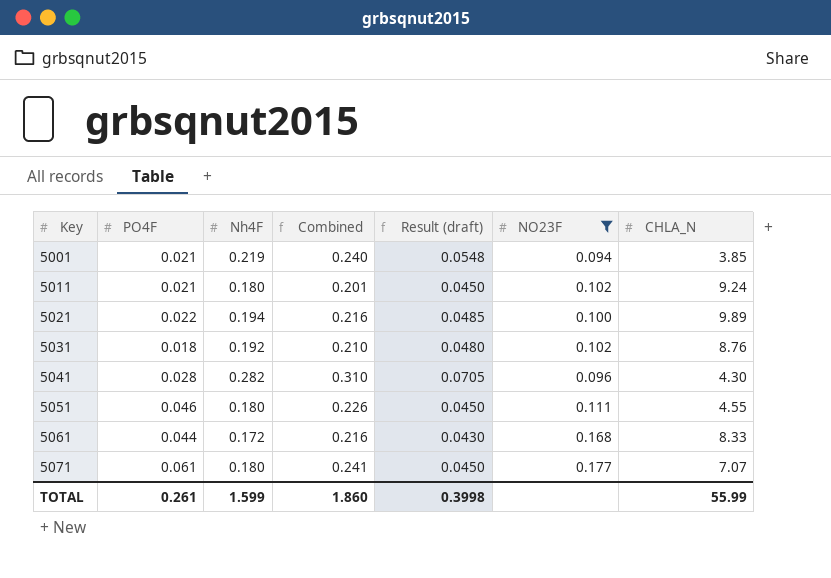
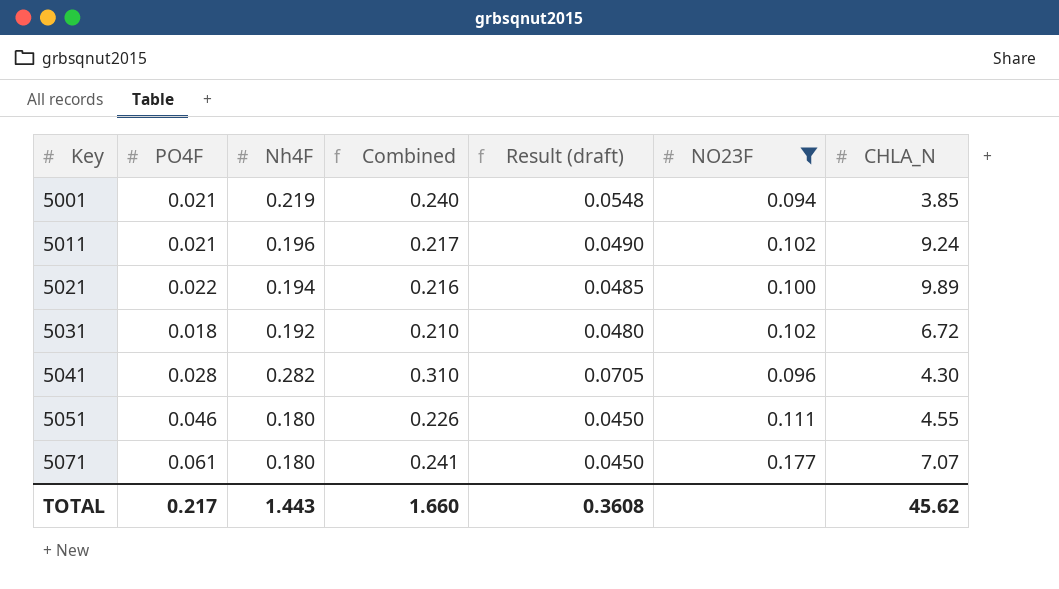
row 5061: 0.044 | 0.172 | 0.216 | 0.0430 | 0.168 | 8.33 -> none
5011 | Nh4F: 0.180 -> 0.196
5011 | Combined: 0.201 -> 0.217
5011 | Result (draft): 0.0450 -> 0.0490
5031 | CHLA_N: 8.76 -> 6.72
TOTAL | PO4F: 0.261 -> 0.217
TOTAL | Nh4F: 1.599 -> 1.443
TOTAL | Combined: 1.860 -> 1.660
TOTAL | Result (draft): 0.3998 -> 0.3608
TOTAL | CHLA_N: 55.99 -> 45.62

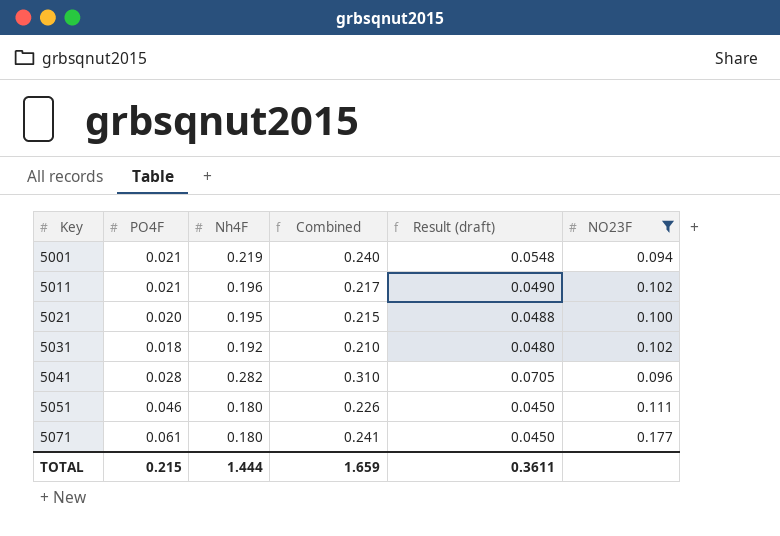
column CHLA_N | position: 7 -> none
5021 | PO4F: 0.022 -> 0.020
5021 | Nh4F: 0.194 -> 0.195
5021 | Combined: 0.216 -> 0.215
5021 | Result (draft): 0.0485 -> 0.0488
TOTAL | PO4F: 0.217 -> 0.215
TOTAL | Nh4F: 1.443 -> 1.444
TOTAL | Combined: 1.660 -> 1.659
TOTAL | Result (draft): 0.3608 -> 0.3611

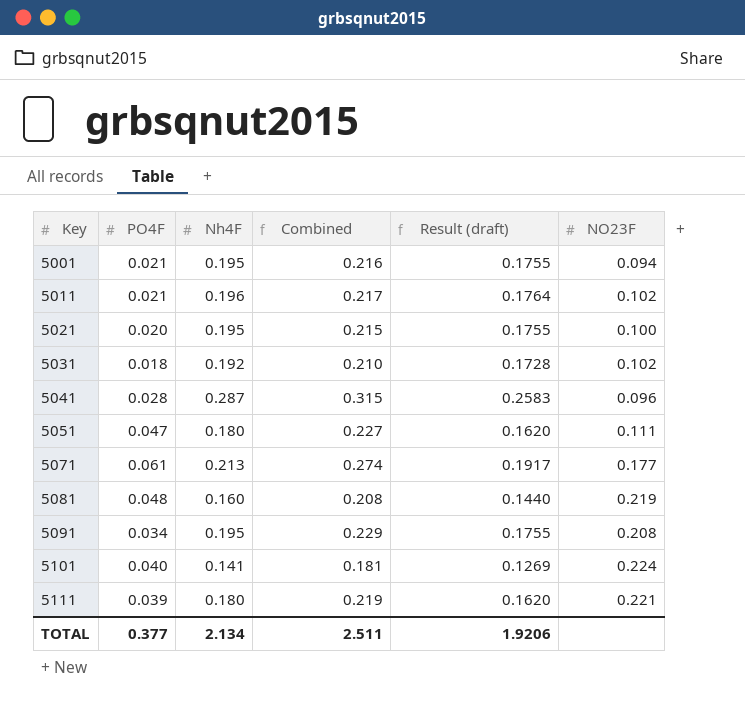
filter: NO23F <= 0.177 -> none
column Result (draft) | formula: [Nh4F] * 0.25 -> [Nh4F] * 0.9
5001 | Nh4F: 0.219 -> 0.195
5001 | Combined: 0.240 -> 0.216
5041 | Nh4F: 0.282 -> 0.287
5041 | Combined: 0.310 -> 0.315
5051 | PO4F: 0.046 -> 0.047
5051 | Combined: 0.226 -> 0.227
5071 | Nh4F: 0.180 -> 0.213
5071 | Combined: 0.241 -> 0.274
TOTAL | PO4F: 0.215 -> 0.377
TOTAL | Nh4F: 1.444 -> 2.134
TOTAL | Combined: 1.659 -> 2.511
TOTAL | Result (draft): 0.3611 -> 1.9206

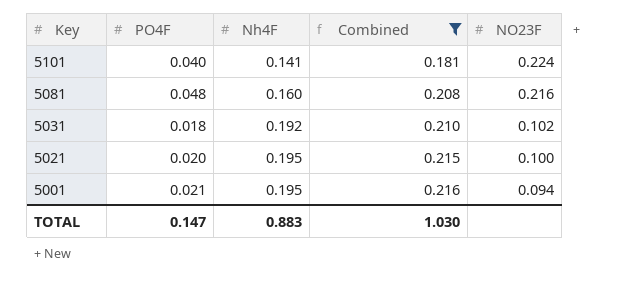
filter: none -> Combined <= 0.216
row order: Key ascending -> Key descending
column Result (draft) | formula: [Nh4F] * 0.9 -> none
5081 | NO23F: 0.219 -> 0.216
TOTAL | PO4F: 0.377 -> 0.147
TOTAL | Nh4F: 2.134 -> 0.883
TOTAL | Combined: 2.511 -> 1.030

